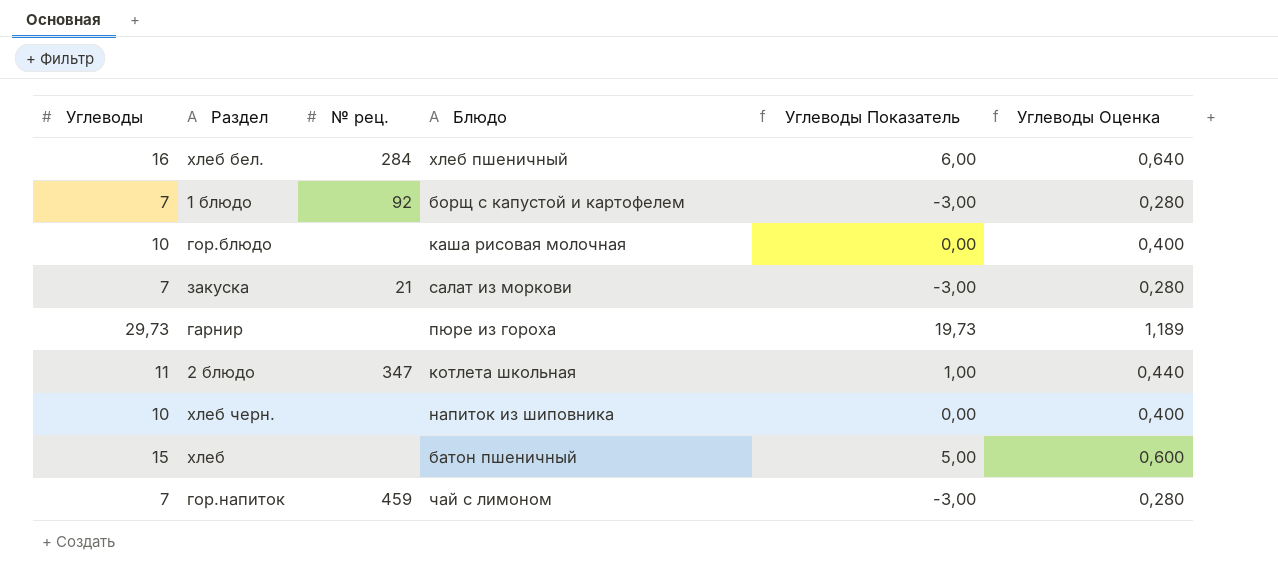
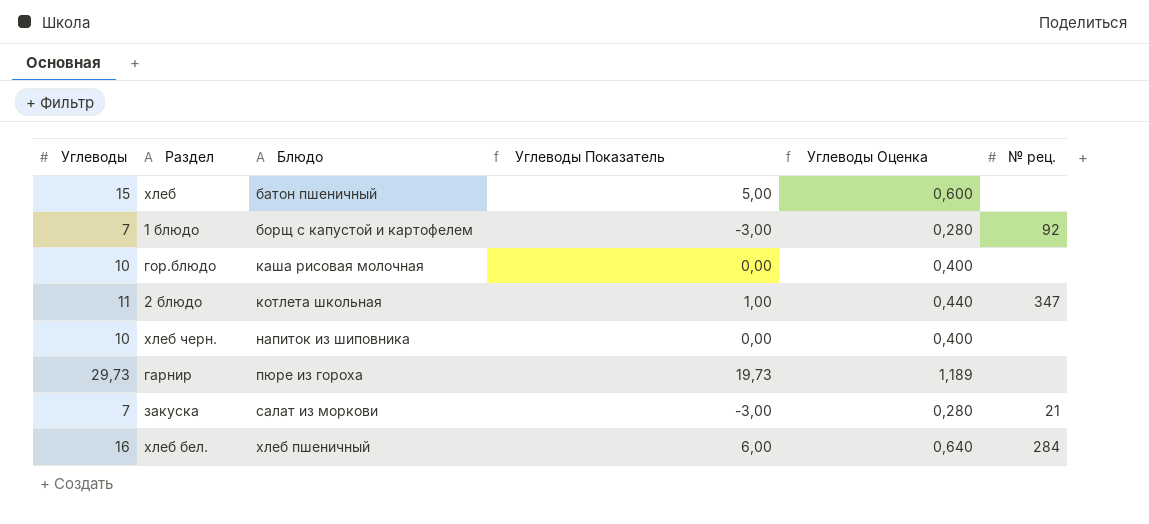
row order: none -> Блюдо ascending
column № рец. | position: 3 -> 6
row гор.напиток: 7 | 459 | чай с лимоном | -3,00 | 0,280 -> none

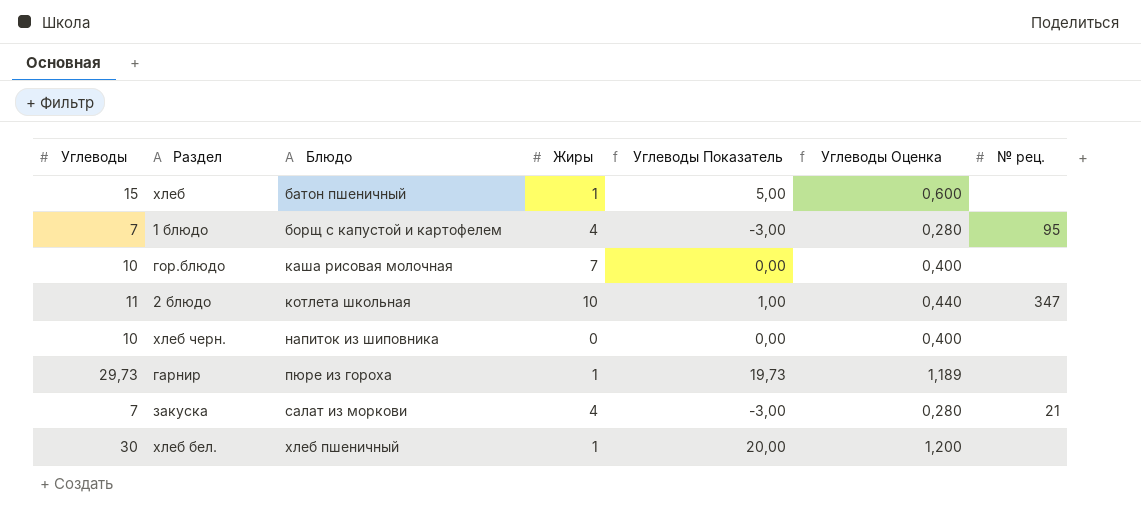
column Жиры | position: none -> 4
1 блюдо | № рец.: 92 -> 95
хлеб бел. | Углеводы: 16 -> 30
хлеб бел. | Углеводы Показатель: 6,00 -> 20,00
хлеб бел. | Углеводы Оценка: 0,640 -> 1,200
хлеб бел. | № рец.: 284 -> none

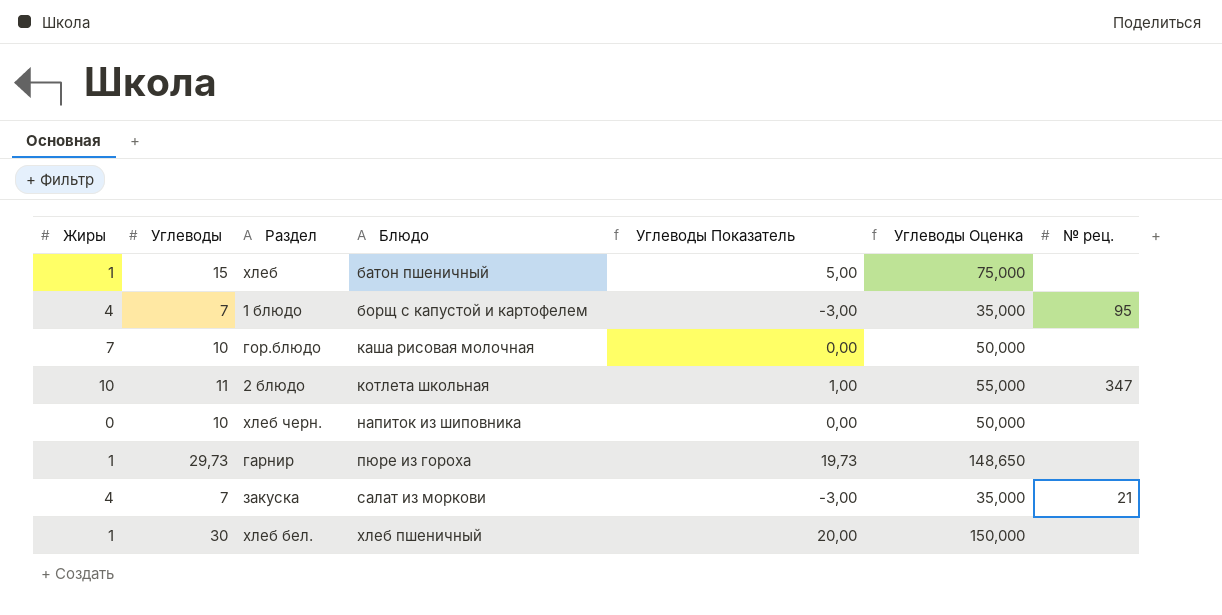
column Жиры | position: 4 -> 1
column Углеводы Оценка | formula: [Углеводы] * 0,04 -> [Углеводы] * 5

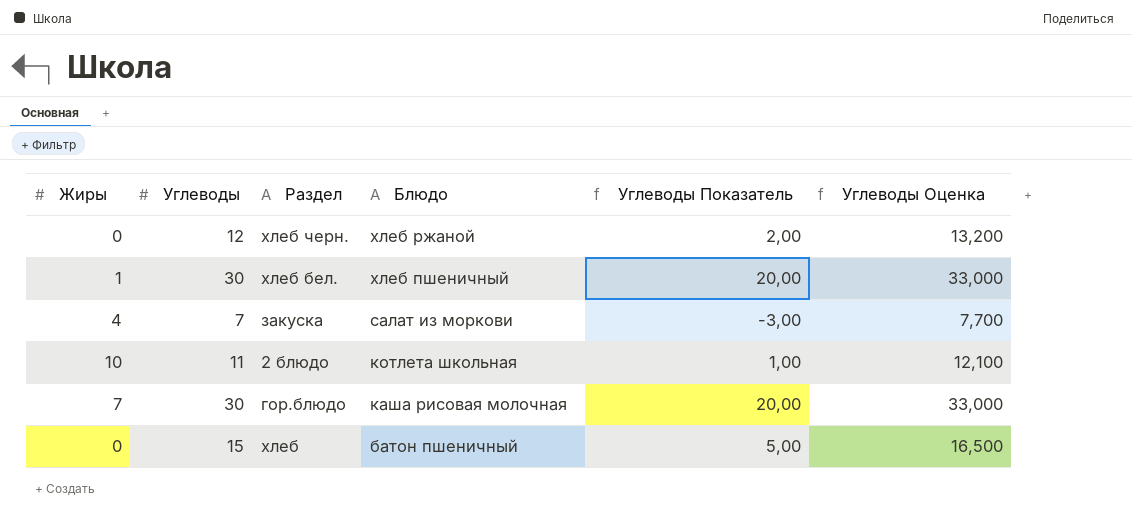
row order: Блюдо ascending -> Блюдо descending
column № рец. | position: 7 -> none
column Углеводы Оценка | formula: [Углеводы] * 5 -> [Углеводы] * 1,1
row 1 блюдо: 4 | 7 | борщ с капустой и картофелем | -3,00 | 35,000 | 95 -> none
row гарнир: 1 | 29,73 | пюре из гороха | 19,73 | 148,650 | none -> none
хлеб черн. | Углеводы: 10 -> 12
хлеб черн. | Блюдо: напиток из шиповника -> хлеб ржаной
хлеб черн. | Углеводы Показатель: 0,00 -> 2,00
гор.блюдо | Углеводы: 10 -> 30
гор.блюдо | Углеводы Показатель: 0,00 -> 20,00
хлеб | Жиры: 1 -> 0

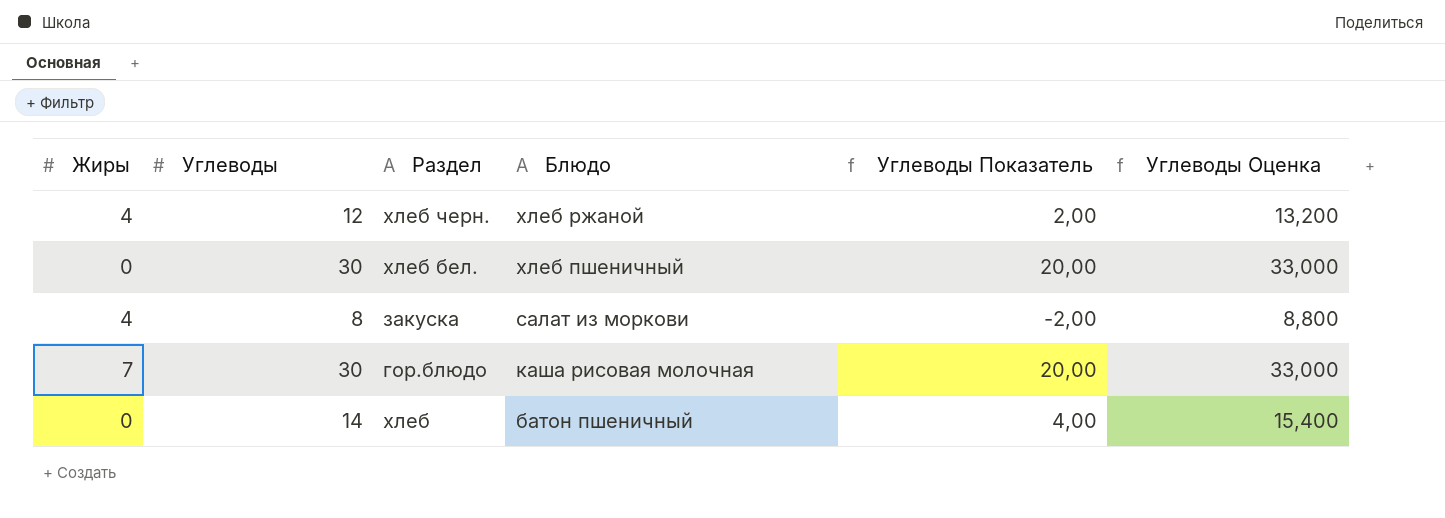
row 2 блюдо: 10 | 11 | котлета школьная | 1,00 | 12,100 -> none
хлеб черн. | Жиры: 0 -> 4
хлеб бел. | Жиры: 1 -> 0
закуска | Углеводы: 7 -> 8
закуска | Углеводы Показатель: -3,00 -> -2,00
закуска | Углеводы Оценка: 7,700 -> 8,800
хлеб | Углеводы: 15 -> 14
хлеб | Углеводы Показатель: 5,00 -> 4,00
хлеб | Углеводы Оценка: 16,500 -> 15,400

